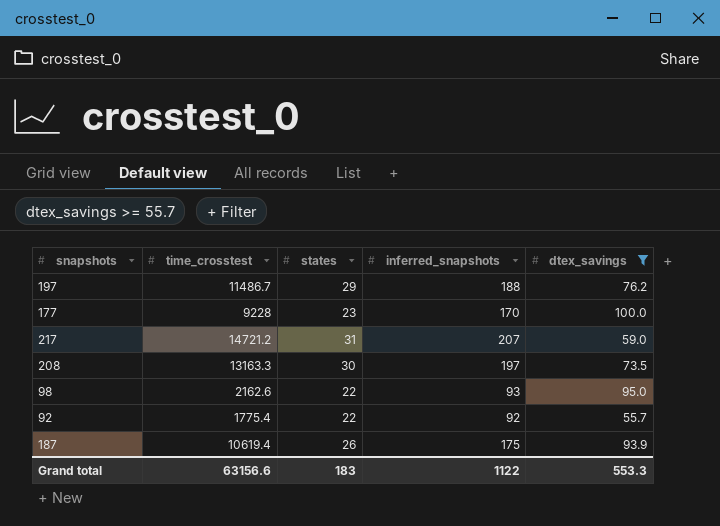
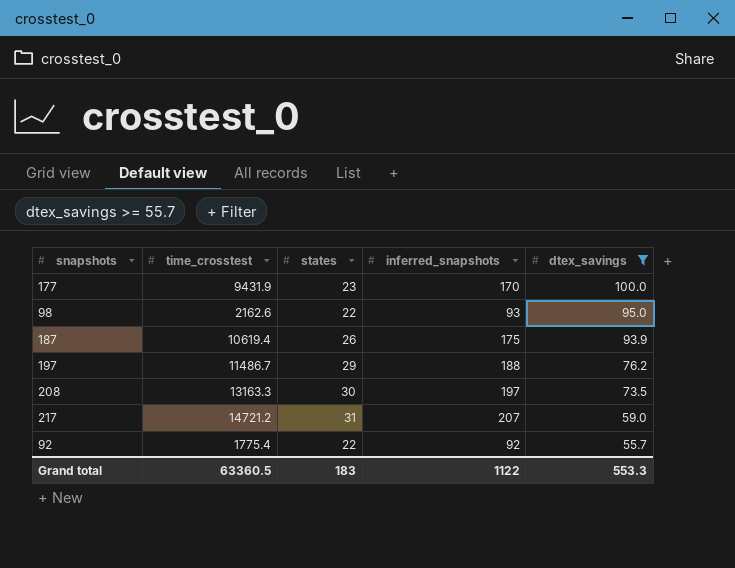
row order: none -> dtex_savings descending
177 | time_crosstest: 9228 -> 9431.9
Grand total | time_crosstest: 63156.6 -> 63360.5

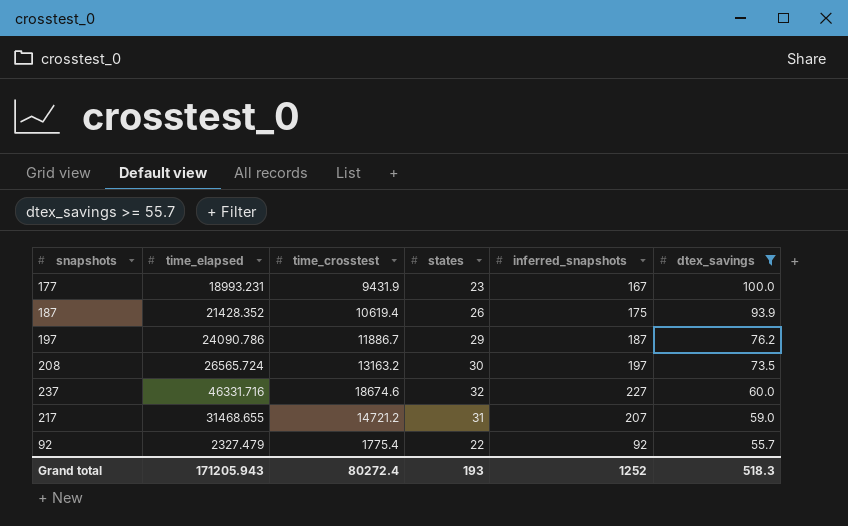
column time_elapsed | position: none -> 2
row 98: 2162.6 | 22 | 93 | 95.0 -> none
177 | inferred_snapshots: 170 -> 167
197 | time_crosstest: 11486.7 -> 11886.7
197 | inferred_snapshots: 188 -> 187
208 | time_crosstest: 13163.3 -> 13163.2
row 237: none -> 46331.716 | 18674.6 | 32 | 227 | 60.0
Grand total | time_crosstest: 63360.5 -> 80272.4
Grand total | states: 183 -> 193
Grand total | inferred_snapshots: 1122 -> 1252
Grand total | dtex_savings: 553.3 -> 518.3

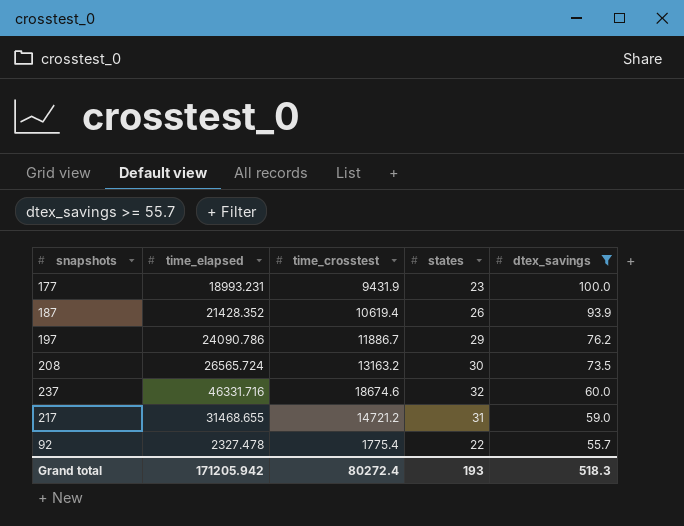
column inferred_snapshots | position: 5 -> none
92 | time_elapsed: 2327.479 -> 2327.478
Grand total | time_elapsed: 171205.943 -> 171205.942

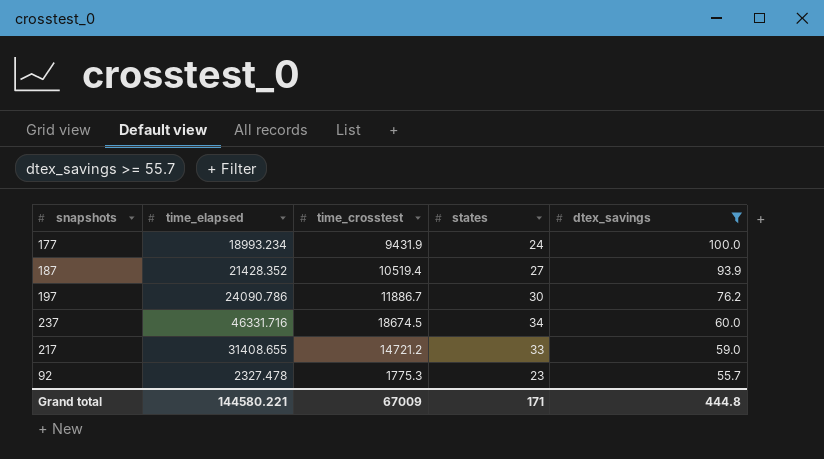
row 208: 26565.724 | 13163.2 | 30 | 73.5 -> none
177 | time_elapsed: 18993.231 -> 18993.234
177 | states: 23 -> 24
187 | time_crosstest: 10619.4 -> 10519.4
187 | states: 26 -> 27
197 | states: 29 -> 30
237 | time_crosstest: 18674.6 -> 18674.5
237 | states: 32 -> 34
217 | time_elapsed: 31468.655 -> 31408.655
217 | states: 31 -> 33
92 | time_crosstest: 1775.4 -> 1775.3
92 | states: 22 -> 23
Grand total | time_elapsed: 171205.942 -> 144580.221
Grand total | time_crosstest: 80272.4 -> 67009
Grand total | states: 193 -> 171
Grand total | dtex_savings: 518.3 -> 444.8

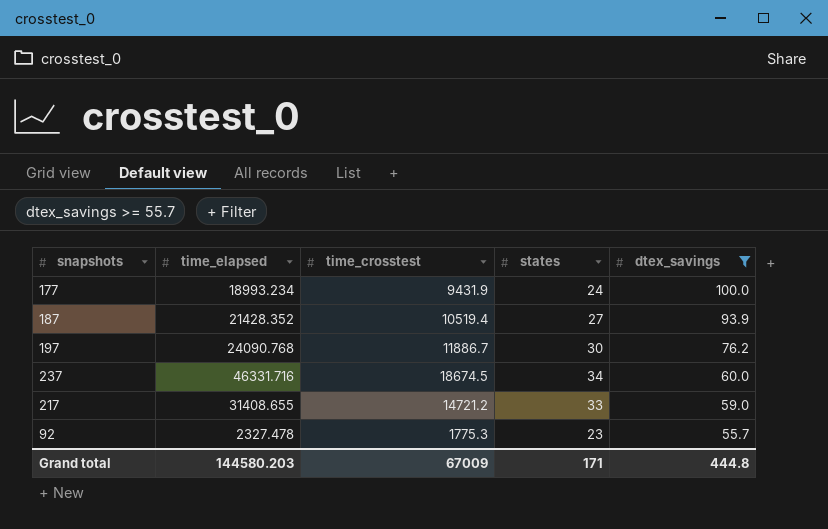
197 | time_elapsed: 24090.786 -> 24090.768
Grand total | time_elapsed: 144580.221 -> 144580.203

